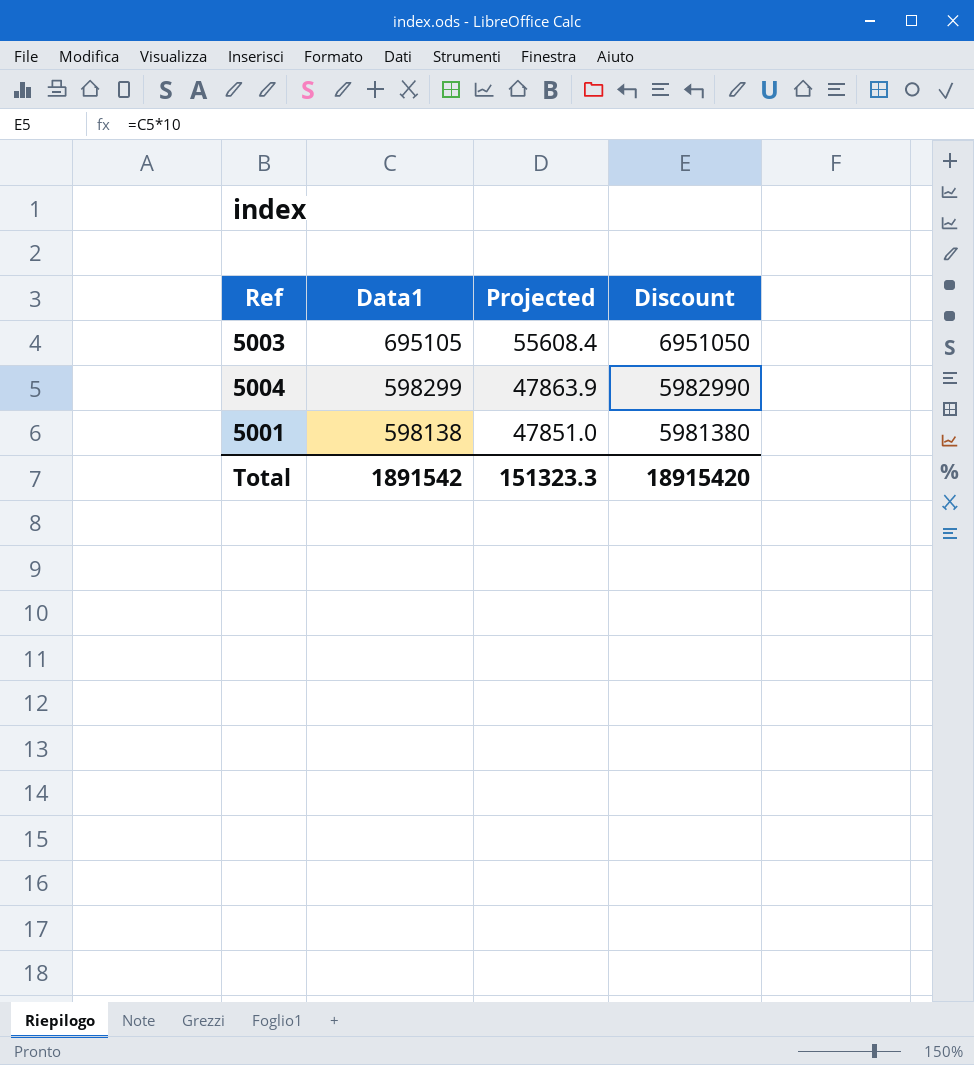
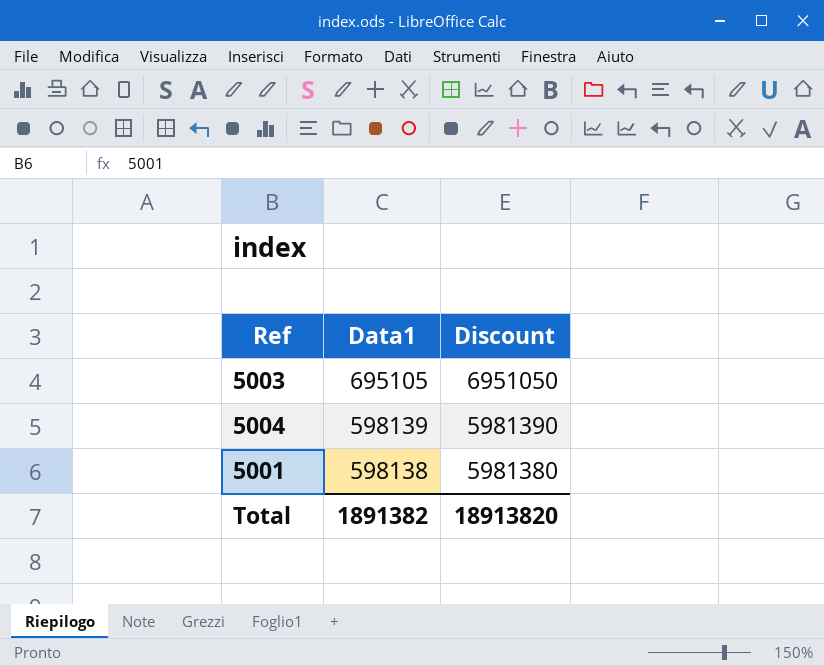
column Projected | formula: [Data1] * 0.08 -> none
5004 | Data1: 598299 -> 598139
5004 | Discount: 5982990 -> 5981390
Total | Data1: 1891542 -> 1891382
Total | Discount: 18915420 -> 18913820

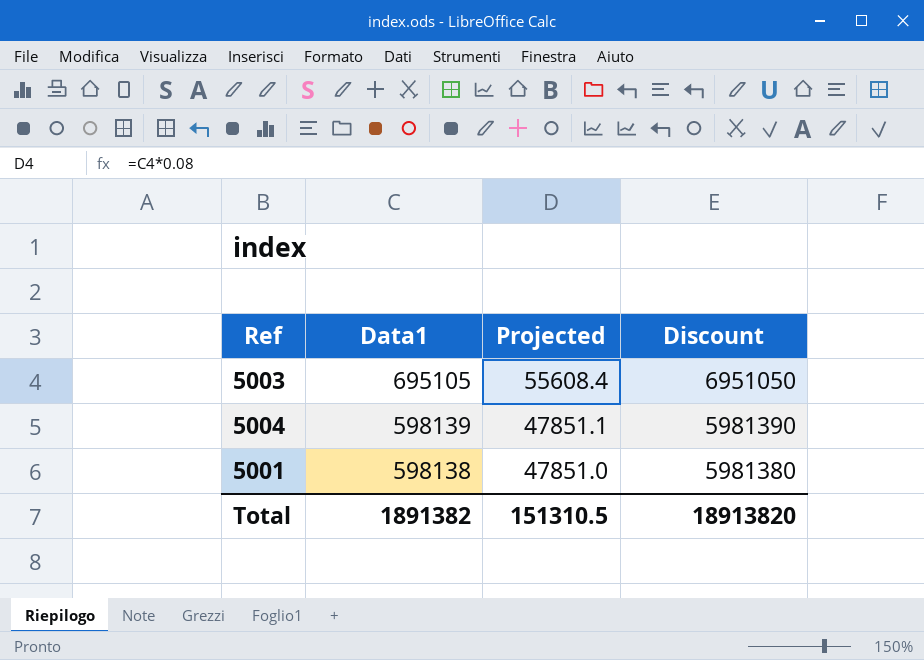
column Projected | formula: none -> [Data1] * 0.08

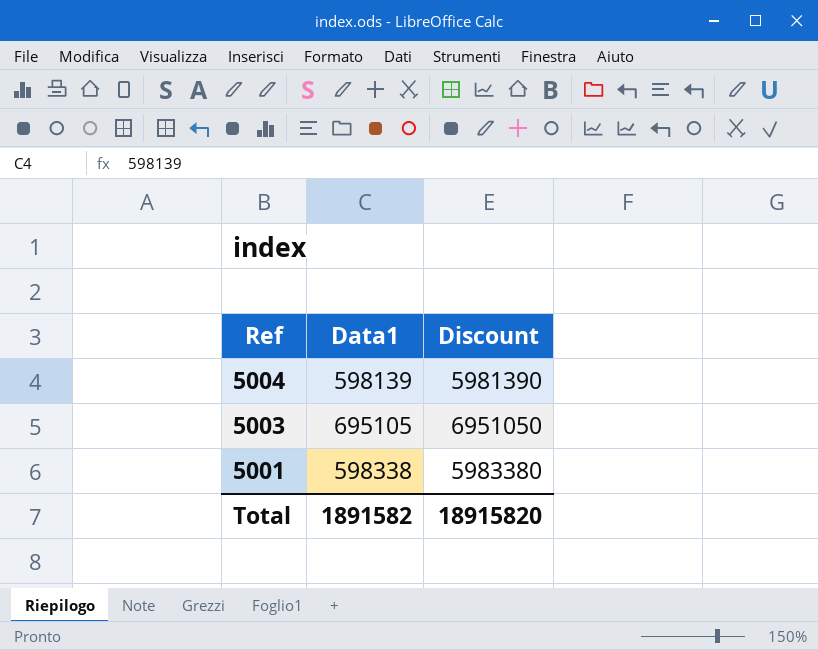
row order: Data1 descending -> Ref descending
column Projected | formula: [Data1] * 0.08 -> none
5001 | Data1: 598138 -> 598338
5001 | Discount: 5981380 -> 5983380
Total | Data1: 1891382 -> 1891582
Total | Discount: 18913820 -> 18915820

